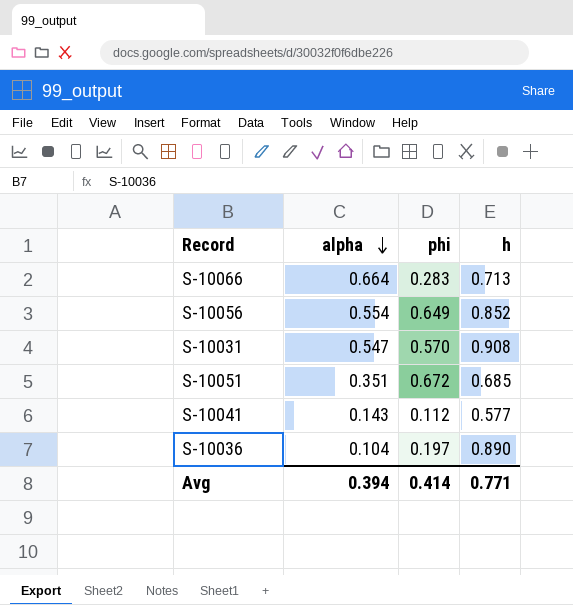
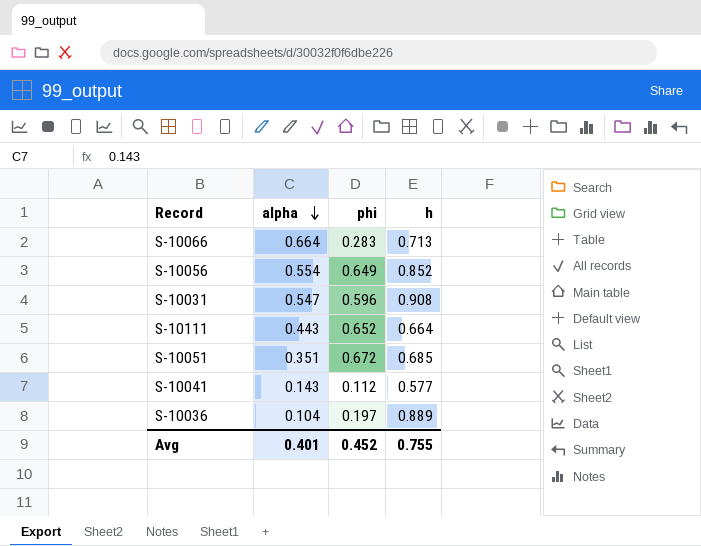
S-10031 | phi: 0.570 -> 0.596
row S-10111: none -> 0.443 | 0.652 | 0.664
S-10036 | h: 0.890 -> 0.889
Avg | alpha: 0.394 -> 0.401
Avg | phi: 0.414 -> 0.452
Avg | h: 0.771 -> 0.755

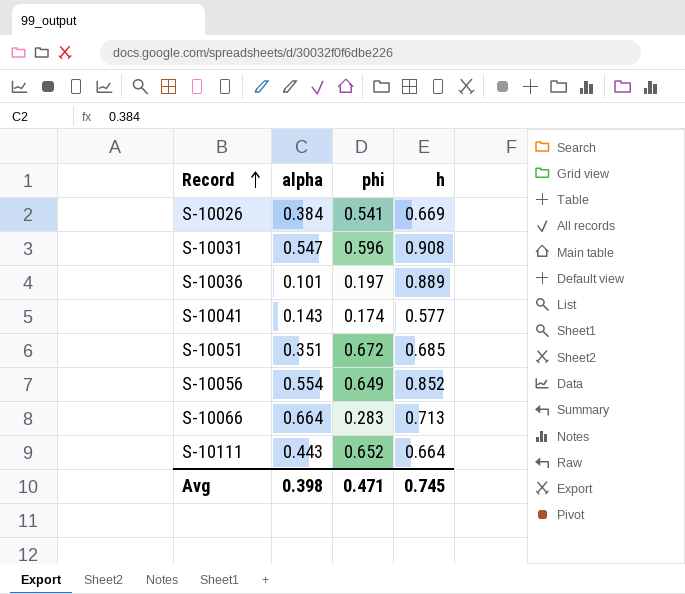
row order: alpha descending -> Record ascending
row S-10026: none -> 0.384 | 0.541 | 0.669
S-10036 | alpha: 0.104 -> 0.101
S-10041 | phi: 0.112 -> 0.174
Avg | alpha: 0.401 -> 0.398
Avg | phi: 0.452 -> 0.471
Avg | h: 0.755 -> 0.745

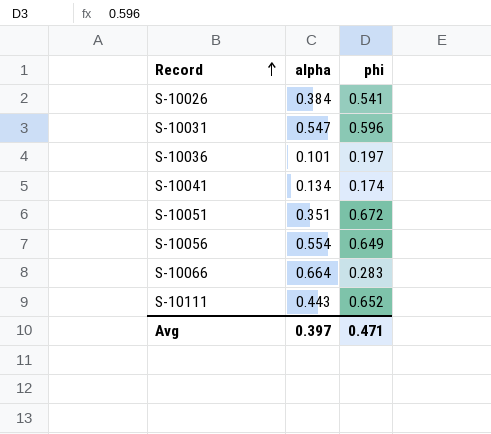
column h | position: 4 -> none
S-10041 | alpha: 0.143 -> 0.134
Avg | alpha: 0.398 -> 0.397

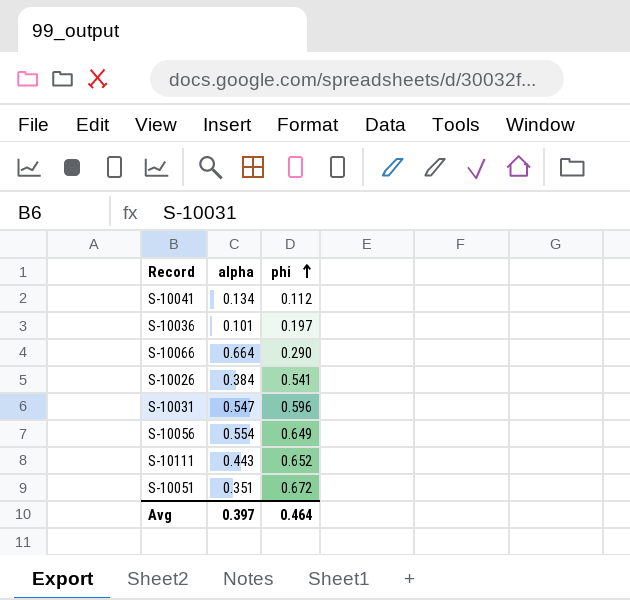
row order: Record ascending -> phi ascending
S-10041 | phi: 0.174 -> 0.112
S-10066 | phi: 0.283 -> 0.290
Avg | phi: 0.471 -> 0.464

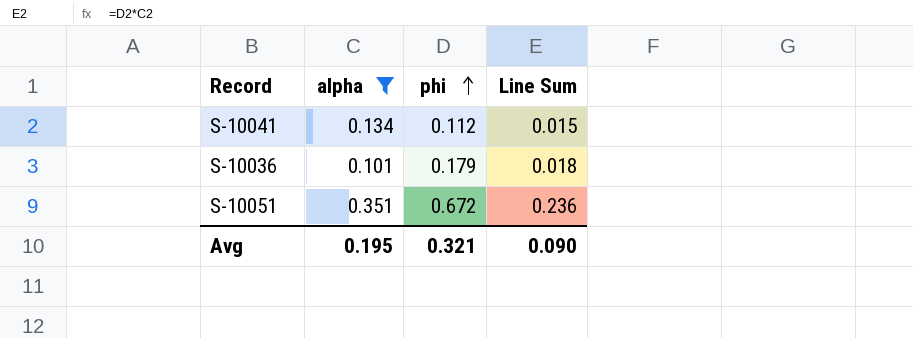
filter: none -> alpha <= 0.351
column Line Sum | formula: none -> [alpha] * [phi]
S-10036 | phi: 0.197 -> 0.179
Avg | alpha: 0.397 -> 0.195
Avg | phi: 0.464 -> 0.321

